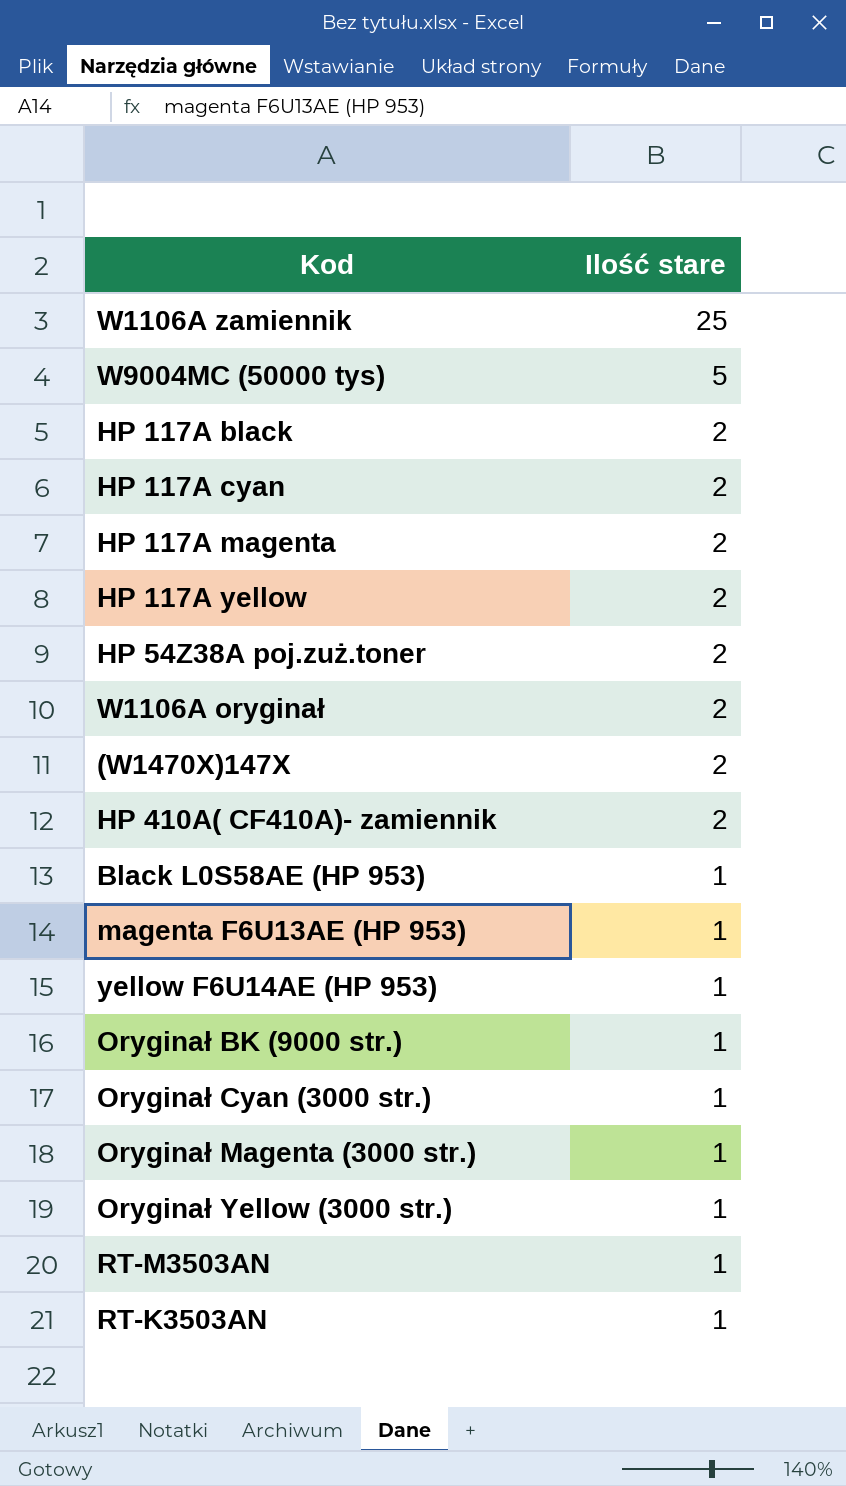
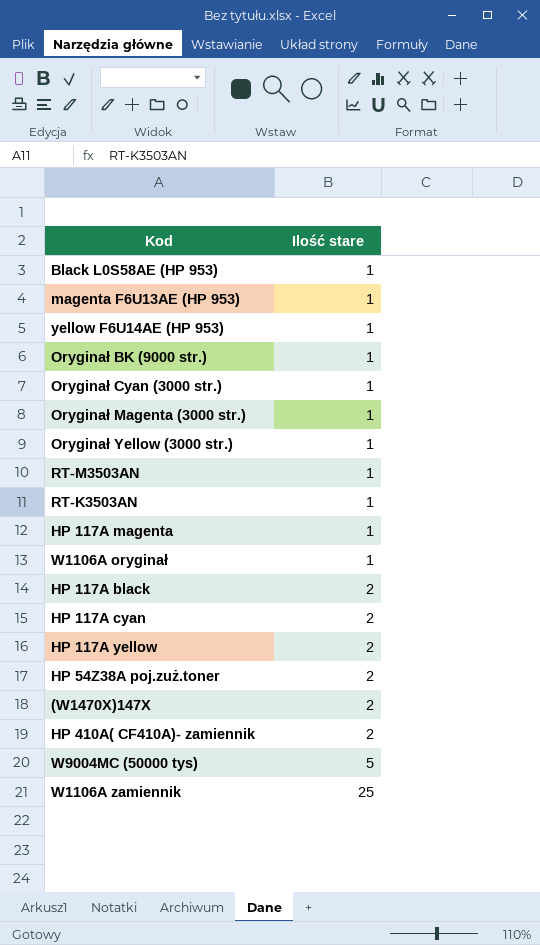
row order: Ilość stare descending -> Ilość stare ascending
HP 117A magenta | Ilość stare: 2 -> 1
W1106A oryginał | Ilość stare: 2 -> 1

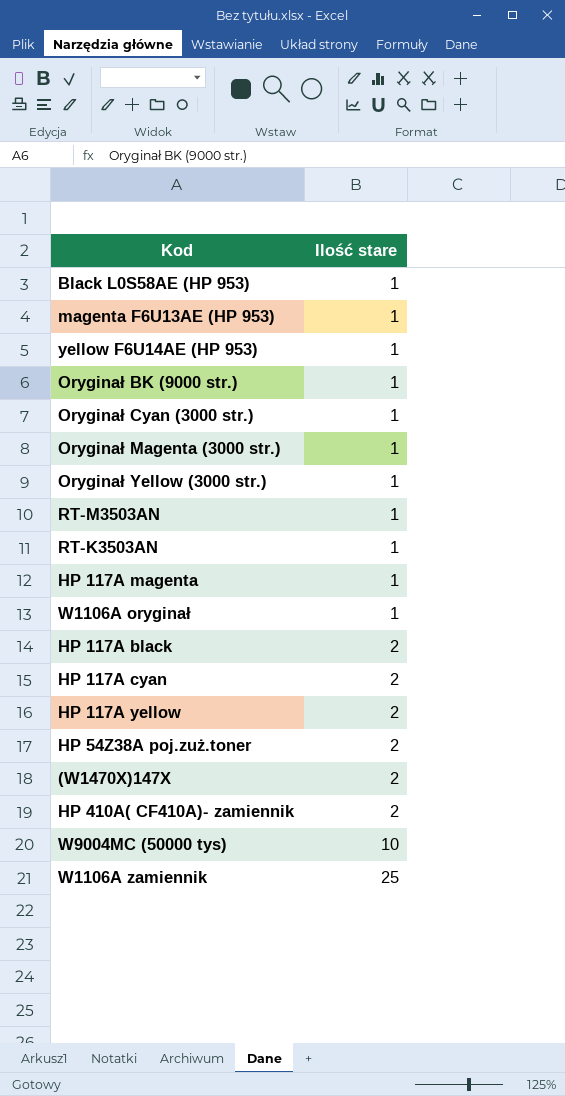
W9004MC (50000 tys) | Ilość stare: 5 -> 10

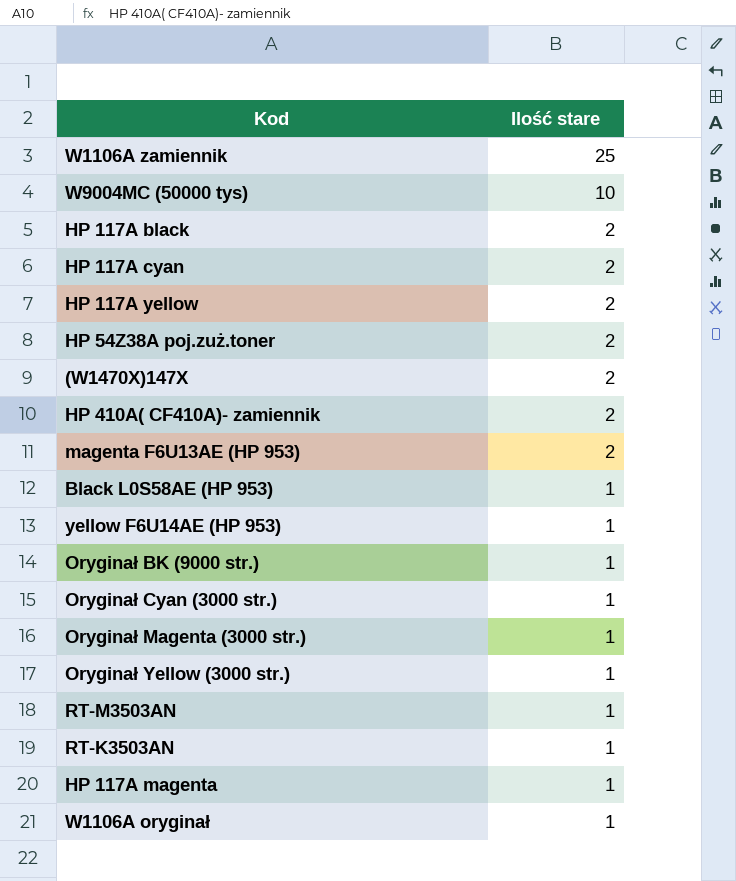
row order: Ilość stare ascending -> Ilość stare descending
magenta F6U13AE (HP 953) | Ilość stare: 1 -> 2

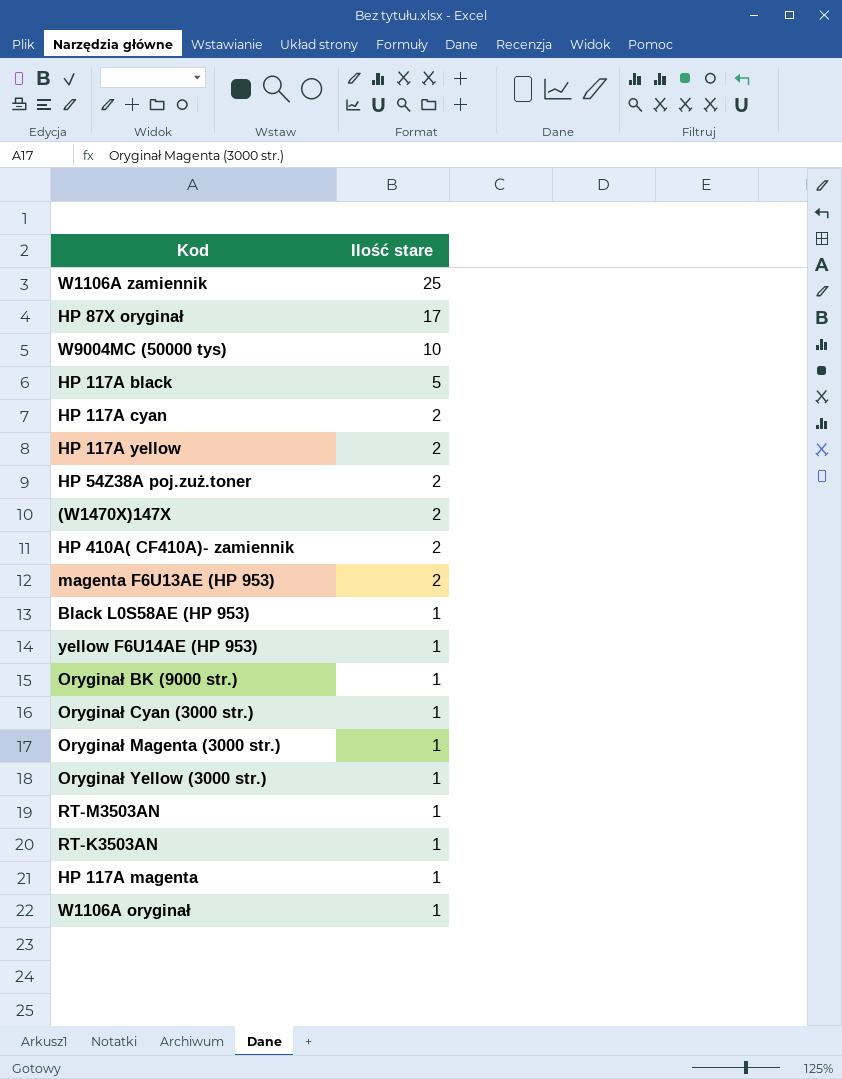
row HP 87X oryginał: none -> 17
HP 117A black | Ilość stare: 2 -> 5

